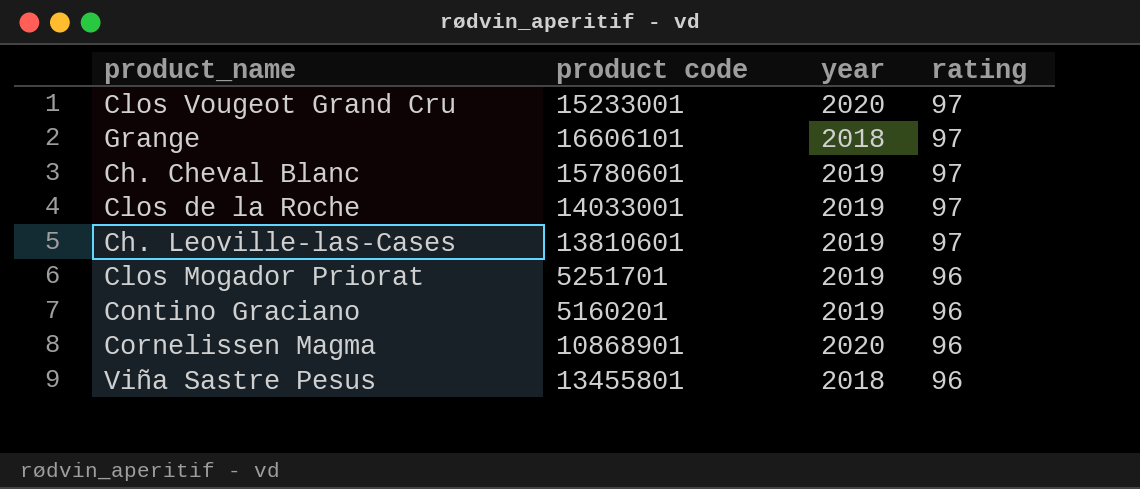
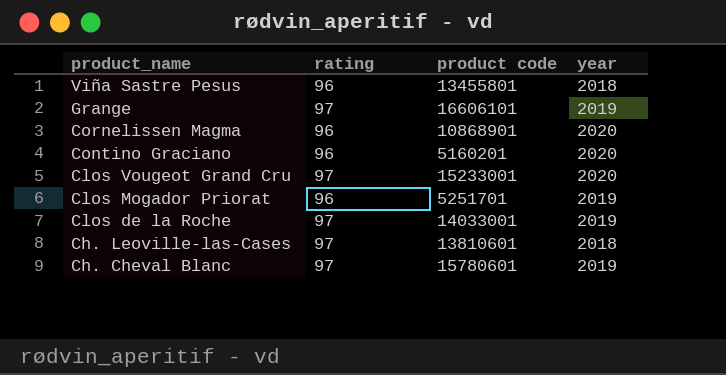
row order: rating descending -> product_name descending
column rating | position: 4 -> 2
Grange | year: 2018 -> 2019
Contino Graciano | year: 2019 -> 2020
Ch. Leoville-las-Cases | year: 2019 -> 2018

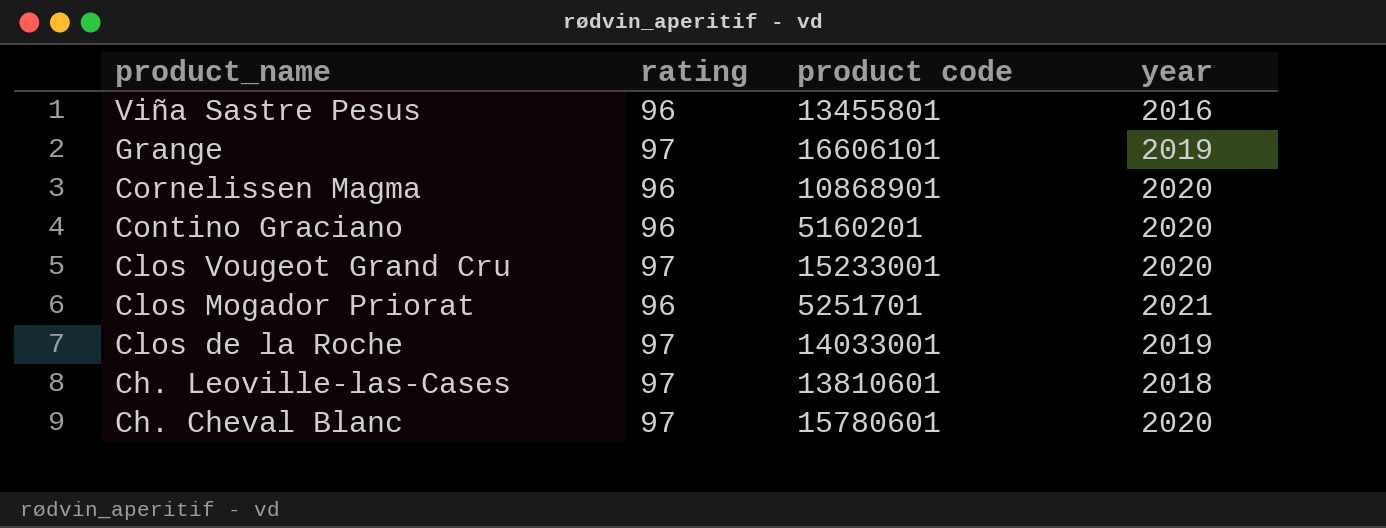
Viña Sastre Pesus | year: 2018 -> 2016
Clos Mogador Priorat | year: 2019 -> 2021
Ch. Cheval Blanc | year: 2019 -> 2020

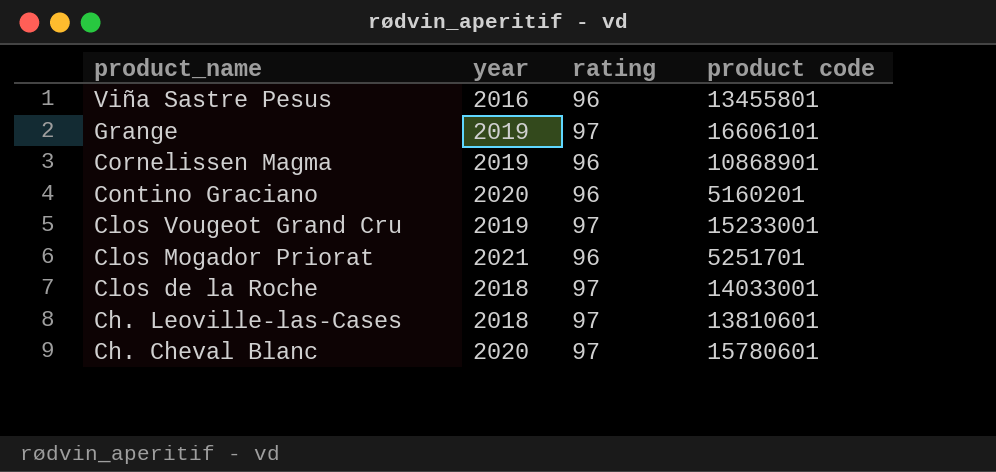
column year | position: 4 -> 2
Cornelissen Magma | year: 2020 -> 2019
Clos Vougeot Grand Cru | year: 2020 -> 2019
Clos de la Roche | year: 2019 -> 2018

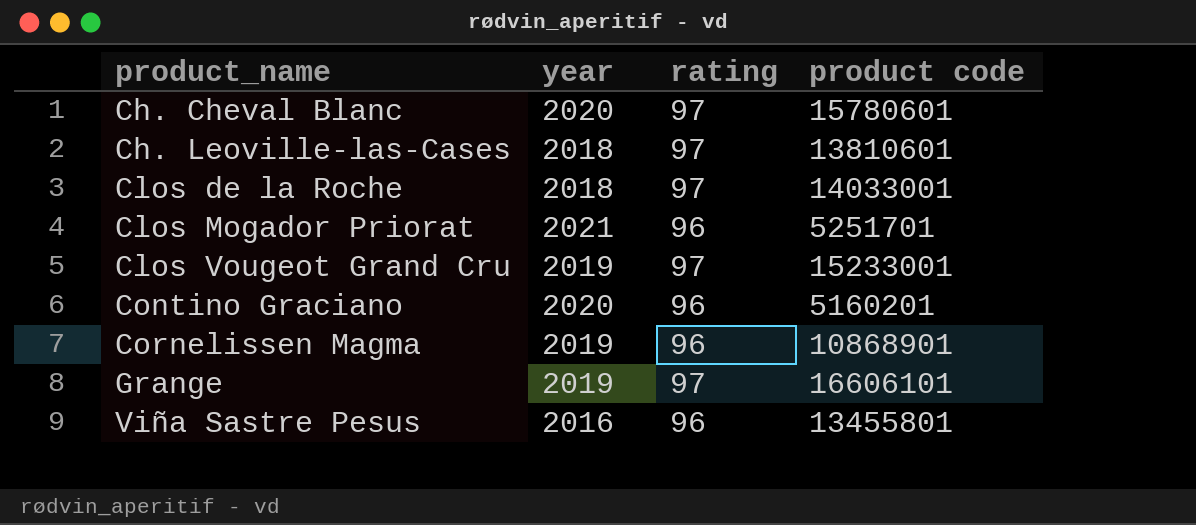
row order: product_name descending -> product_name ascending

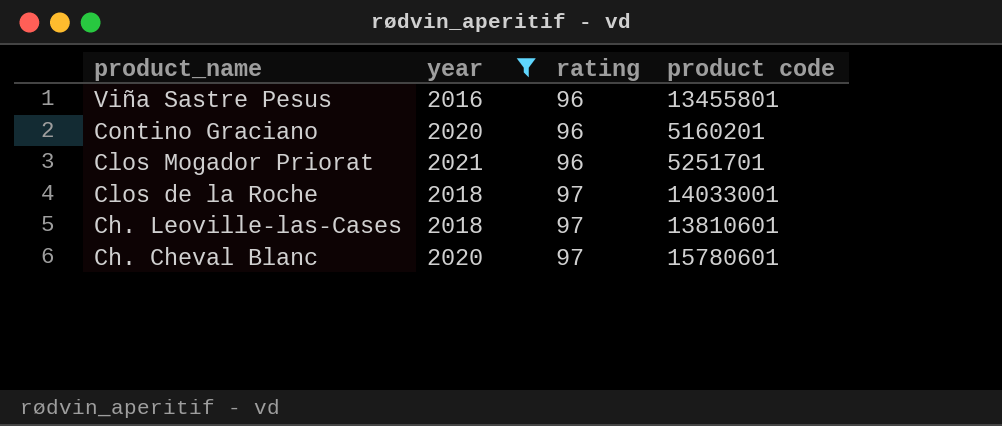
filter: none -> year != 2019
row order: product_name ascending -> product_name descending

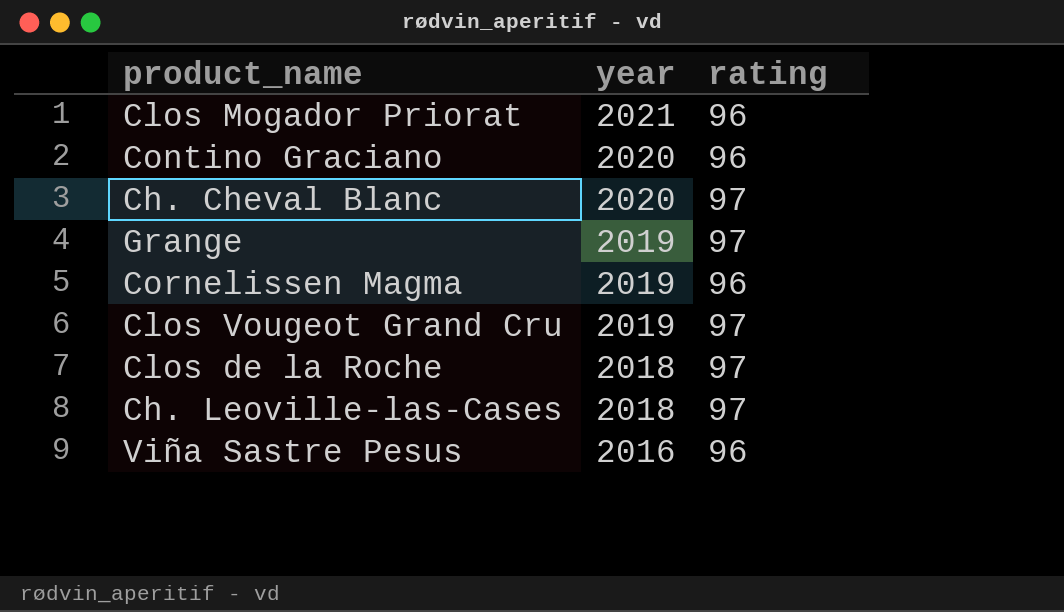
filter: year != 2019 -> none
row order: product_name descending -> year descending
column product code | position: 4 -> none

